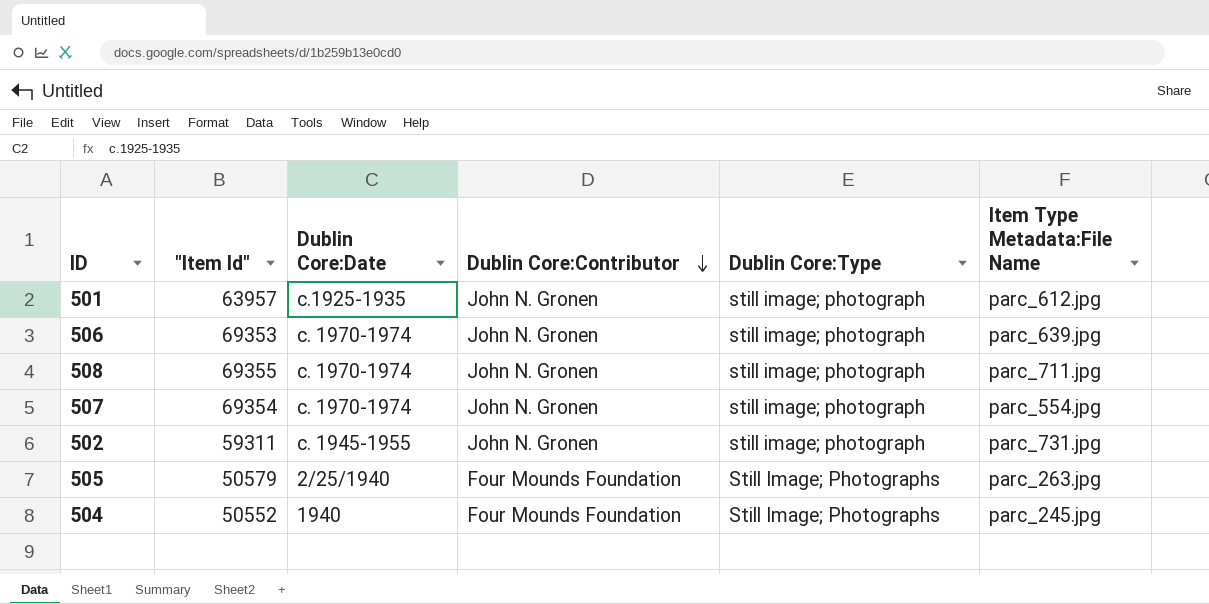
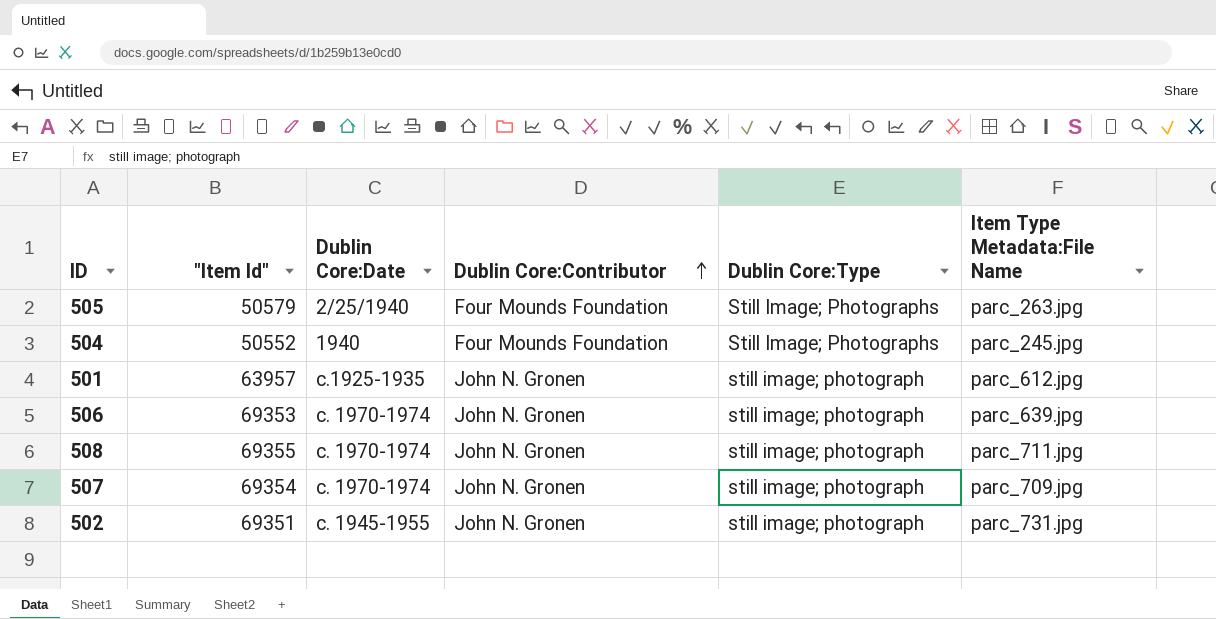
row order: Dublin Core:Contributor descending -> Dublin Core:Contributor ascending
507 | Item Type Metadata:File Name: parc_554.jpg -> parc_709.jpg
502 | "Item Id": 59311 -> 69351

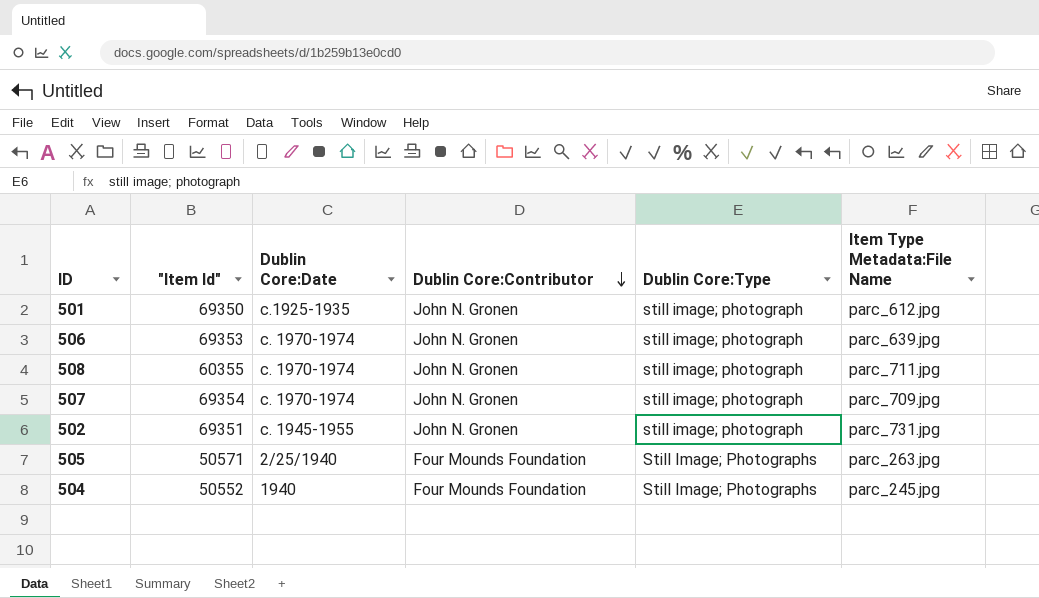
row order: Dublin Core:Contributor ascending -> Dublin Core:Contributor descending
501 | "Item Id": 63957 -> 69350
508 | "Item Id": 69355 -> 60355
505 | "Item Id": 50579 -> 50571

